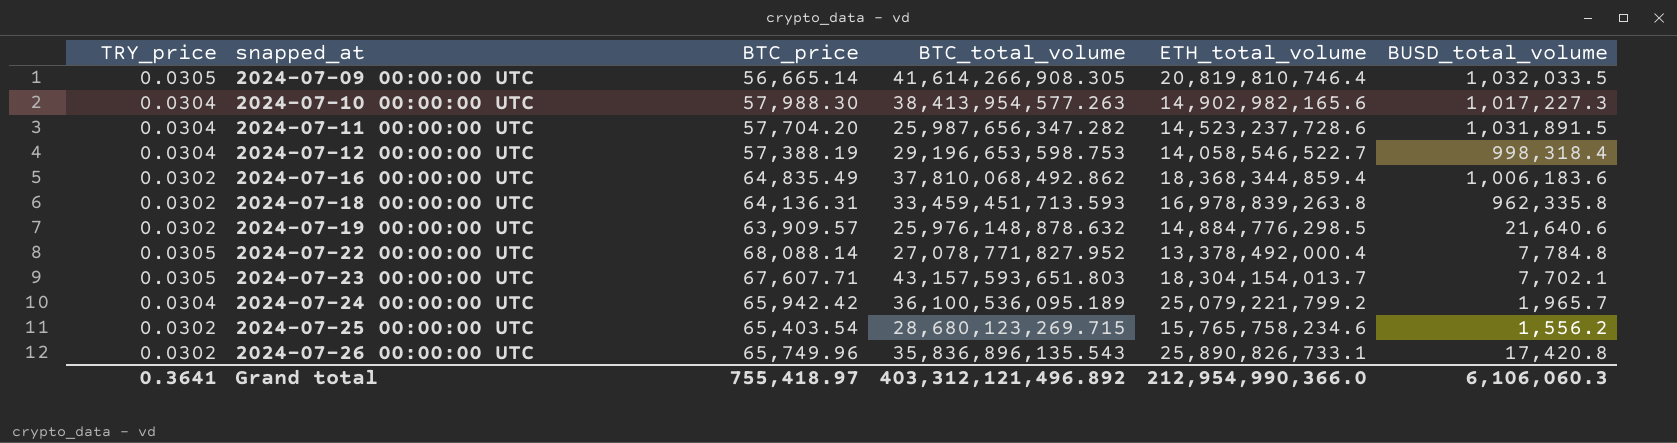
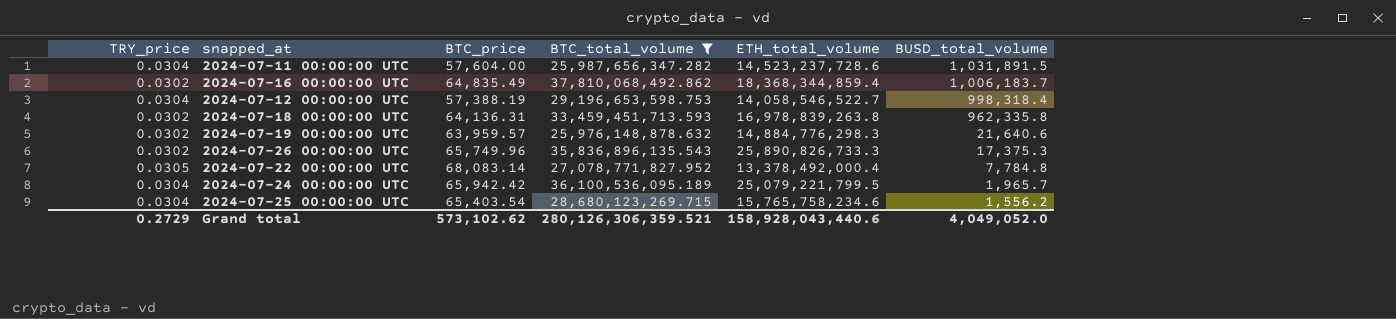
filter: none -> BTC_total_volume <= 37,810,068,492.862
row order: snapped_at ascending -> BUSD_total_volume descending
2024-07-11 00:00:00 UTC | BTC_price: 57,704.20 -> 57,604.00
2024-07-16 00:00:00 UTC | BUSD_total_volume: 1,006,183.6 -> 1,006,183.7
2024-07-19 00:00:00 UTC | BTC_price: 63,909.57 -> 63,959.57
2024-07-19 00:00:00 UTC | ETH_total_volume: 14,884,776,298.5 -> 14,884,776,298.3
2024-07-26 00:00:00 UTC | ETH_total_volume: 25,890,826,733.1 -> 25,890,826,733.3
2024-07-26 00:00:00 UTC | BUSD_total_volume: 17,420.8 -> 17,375.3
2024-07-22 00:00:00 UTC | BTC_price: 68,088.14 -> 68,083.14
2024-07-24 00:00:00 UTC | ETH_total_volume: 25,079,221,799.2 -> 25,079,221,799.5
2024-07-25 00:00:00 UTC | TRY_price: 0.0302 -> 0.0304
Grand total | TRY_price: 0.3641 -> 0.2729
Grand total | BTC_price: 755,418.97 -> 573,102.62
Grand total | BTC_total_volume: 403,312,121,496.892 -> 280,126,306,359.521
Grand total | ETH_total_volume: 212,954,990,366.0 -> 158,928,043,440.6
Grand total | BUSD_total_volume: 6,106,060.3 -> 4,049,052.0

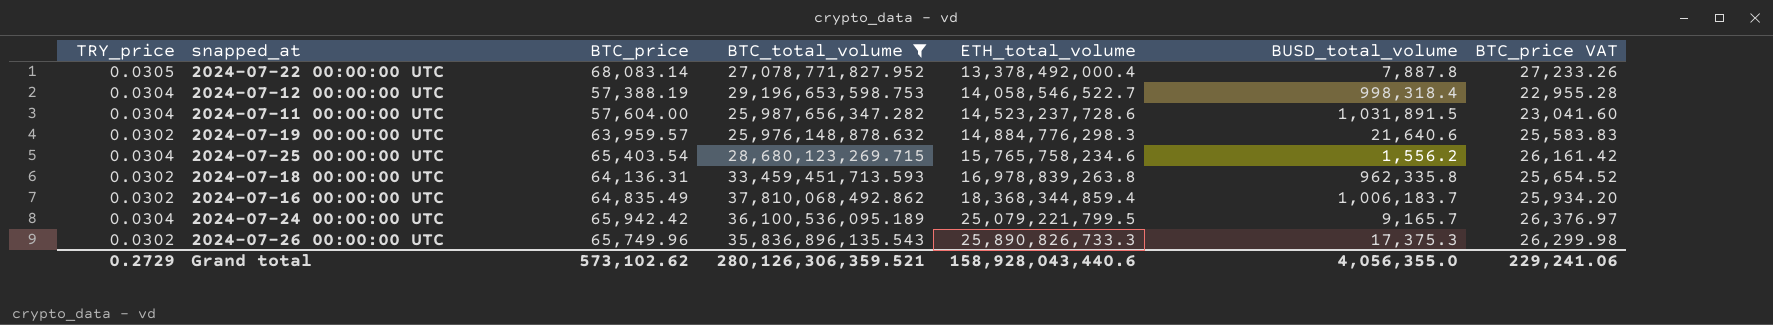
row order: BUSD_total_volume descending -> ETH_total_volume ascending
column BTC_price VAT | formula: none -> [BTC_price] * 0.4
2024-07-22 00:00:00 UTC | BUSD_total_volume: 7,784.8 -> 7,887.8
2024-07-24 00:00:00 UTC | BUSD_total_volume: 1,965.7 -> 9,165.7
Grand total | BUSD_total_volume: 4,049,052.0 -> 4,056,355.0

